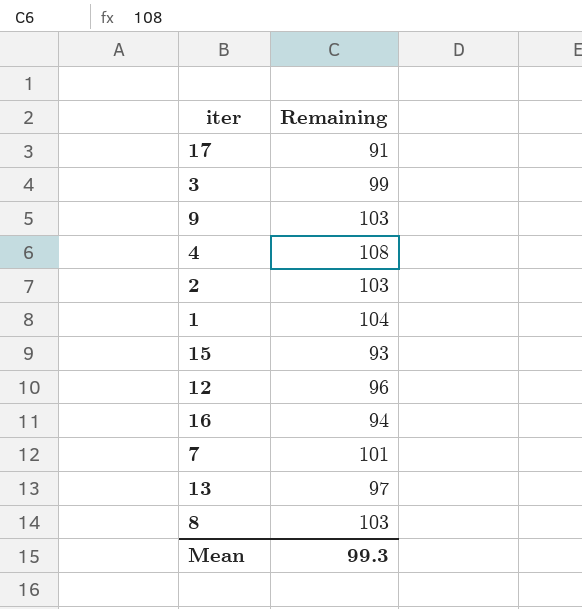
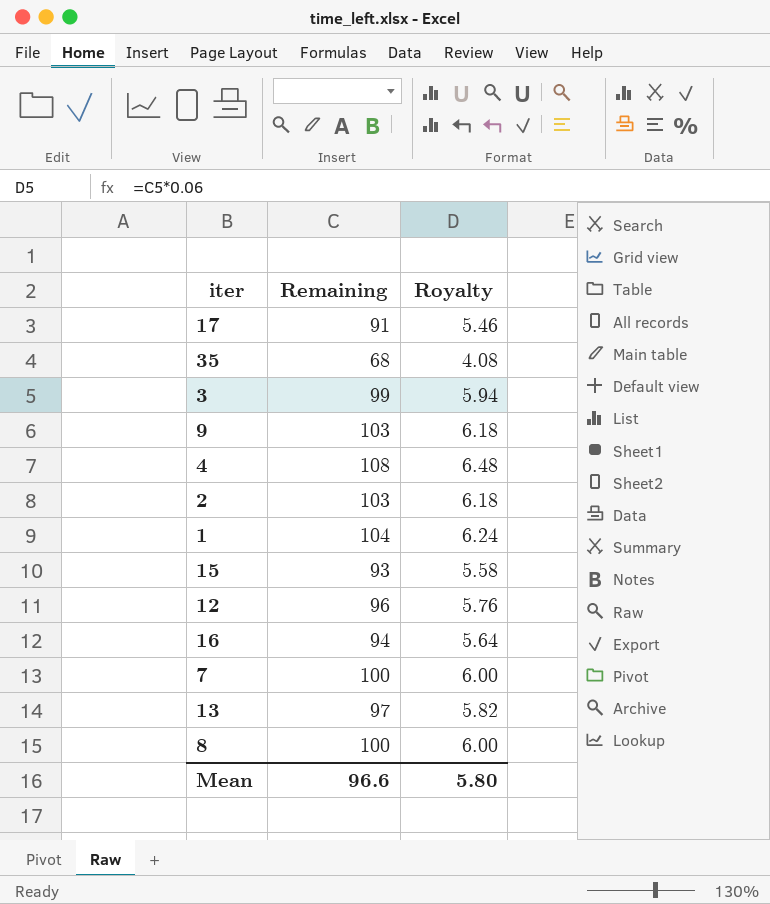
column Royalty | formula: none -> [Remaining] * 0.06
row 35: none -> 68 | 4.08
7 | Remaining: 101 -> 100
8 | Remaining: 103 -> 100
Mean | Remaining: 99.3 -> 96.6

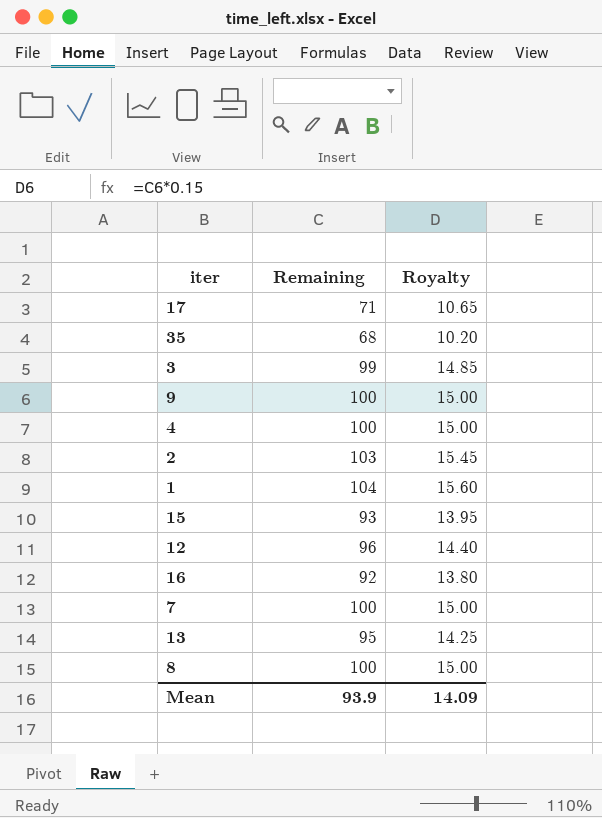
column Royalty | formula: [Remaining] * 0.06 -> [Remaining] * 0.15
17 | Remaining: 91 -> 71
9 | Remaining: 103 -> 100
4 | Remaining: 108 -> 100
16 | Remaining: 94 -> 92
13 | Remaining: 97 -> 95
Mean | Remaining: 96.6 -> 93.9
Mean | Royalty: 5.80 -> 14.09

